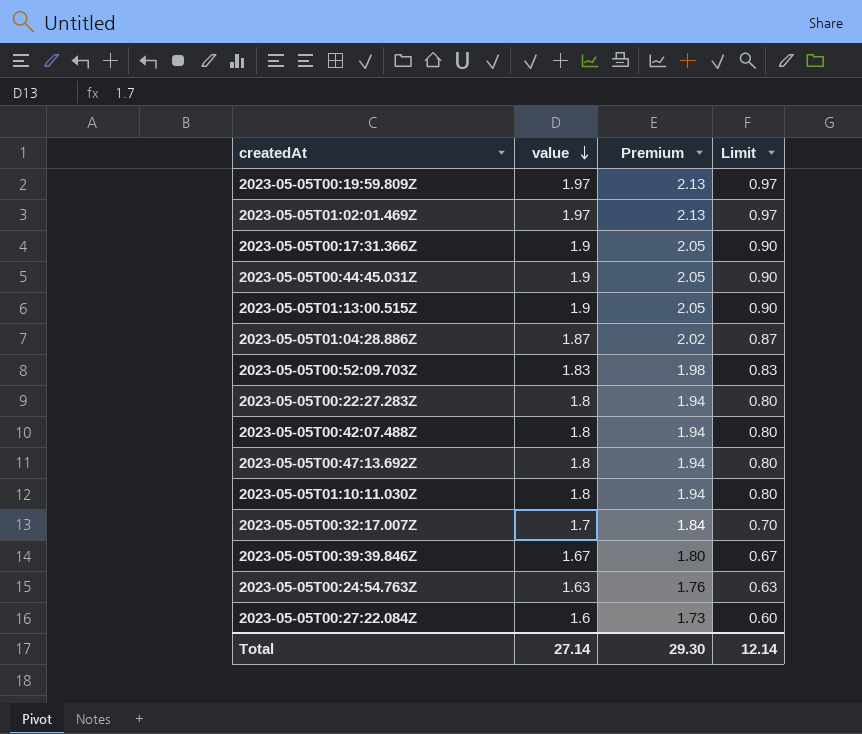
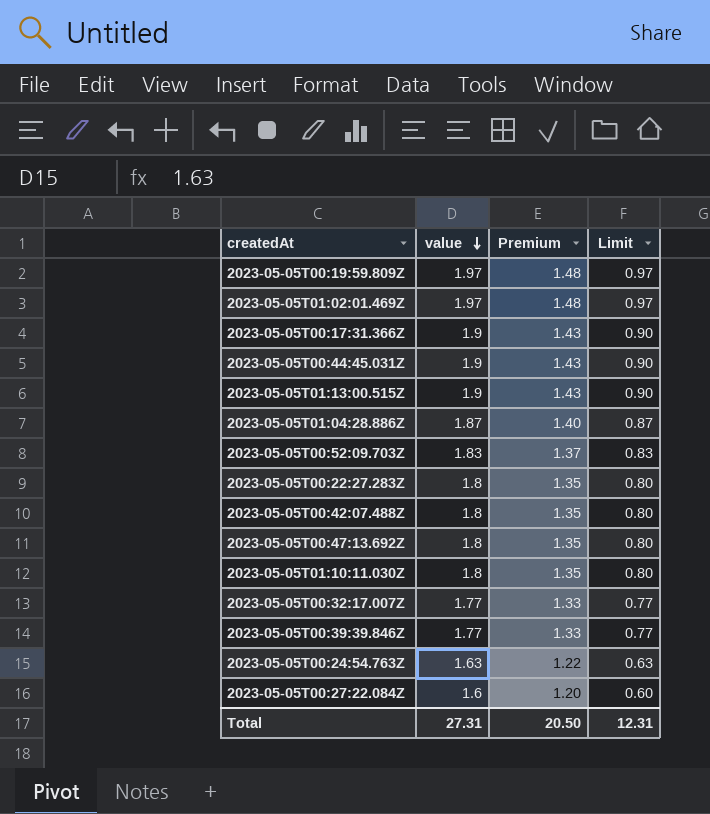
column Premium | formula: [value] * 1.08 -> [value] * 0.75
2023-05-05T00:32:17.007Z | value: 1.7 -> 1.77
2023-05-05T00:32:17.007Z | Limit: 0.70 -> 0.77
2023-05-05T00:39:39.846Z | value: 1.67 -> 1.77
2023-05-05T00:39:39.846Z | Limit: 0.67 -> 0.77
Total | value: 27.14 -> 27.31
Total | Premium: 29.30 -> 20.50
Total | Limit: 12.14 -> 12.31

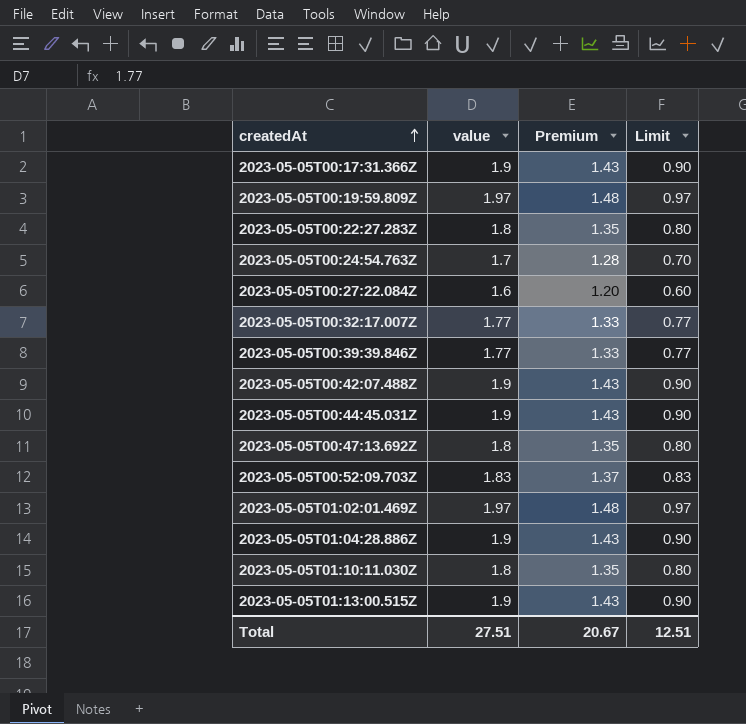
row order: value descending -> createdAt ascending
2023-05-05T00:24:54.763Z | value: 1.63 -> 1.7
2023-05-05T00:24:54.763Z | Premium: 1.22 -> 1.28
2023-05-05T00:24:54.763Z | Limit: 0.63 -> 0.70
2023-05-05T00:42:07.488Z | value: 1.8 -> 1.9
2023-05-05T00:42:07.488Z | Premium: 1.35 -> 1.43
2023-05-05T00:42:07.488Z | Limit: 0.80 -> 0.90
2023-05-05T01:04:28.886Z | value: 1.87 -> 1.9
2023-05-05T01:04:28.886Z | Premium: 1.40 -> 1.43
2023-05-05T01:04:28.886Z | Limit: 0.87 -> 0.90
Total | value: 27.31 -> 27.51
Total | Premium: 20.50 -> 20.67
Total | Limit: 12.31 -> 12.51

